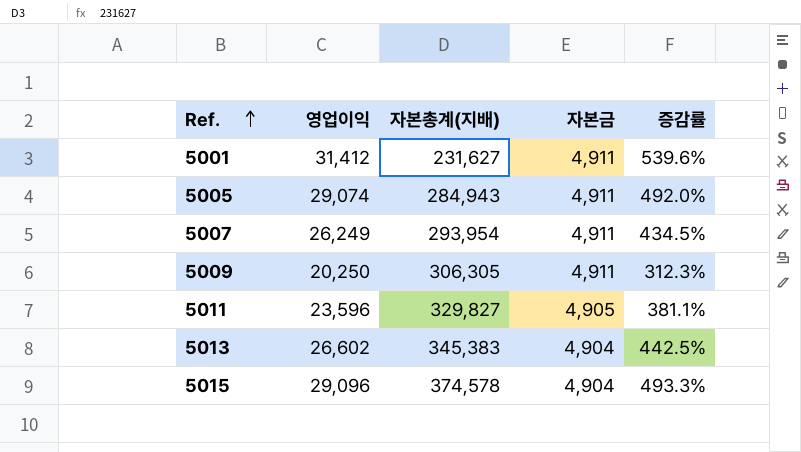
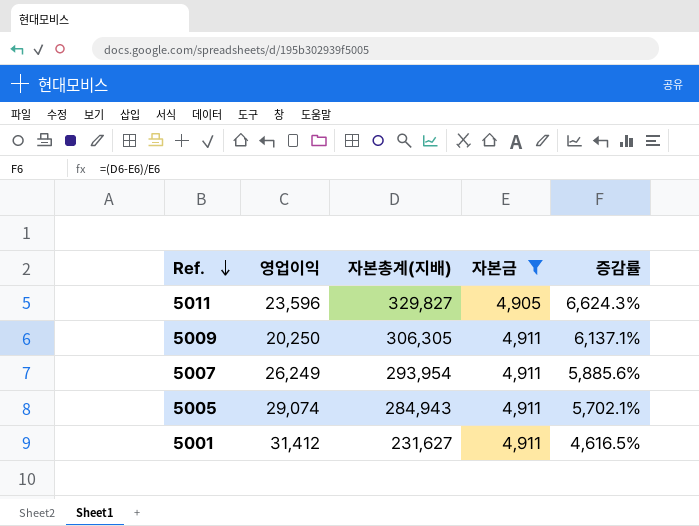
filter: none -> 자본금 != 4,904
row order: Ref. ascending -> Ref. descending
column 증감률 | formula: ([영업이익] - [자본금]) / [자본금] -> ([자본총계(지배)] - [자본금]) / [자본금]

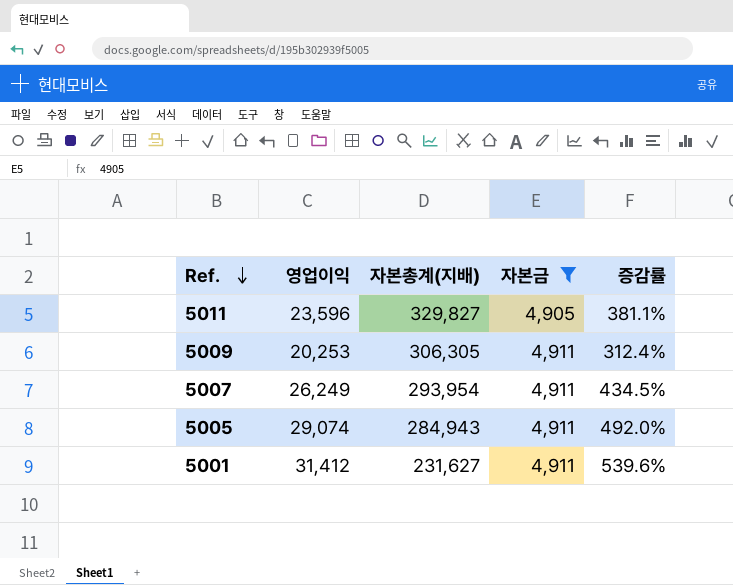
column 증감률 | formula: ([자본총계(지배)] - [자본금]) / [자본금] -> ([영업이익] - [자본금]) / [자본금]
5009 | 영업이익: 20,250 -> 20,253

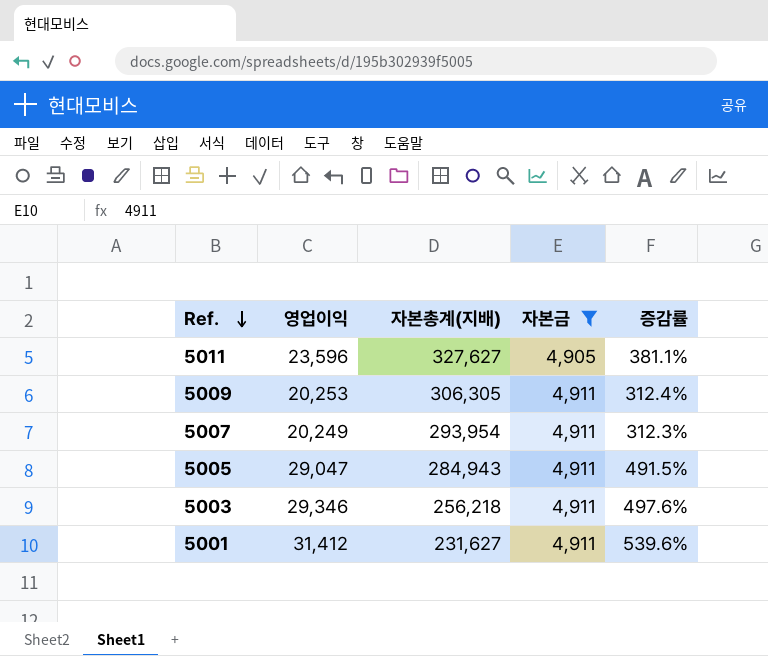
5011 | 자본총계(지배): 329,827 -> 327,627
5007 | 영업이익: 26,249 -> 20,249
5007 | 증감률: 434.5% -> 312.3%
5005 | 영업이익: 29,074 -> 29,047
5005 | 증감률: 492.0% -> 491.5%
row 5003: none -> 29,346 | 256,218 | 4,911 | 497.6%

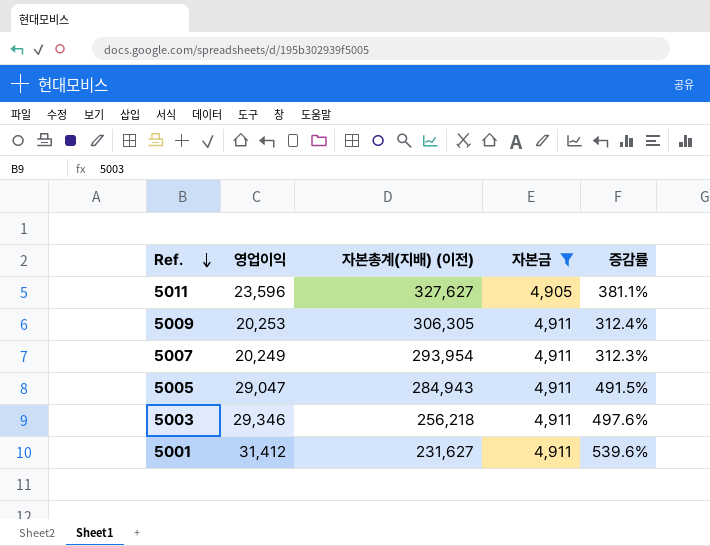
column name: 자본총계(지배) -> 자본총계(지배) (이전)

